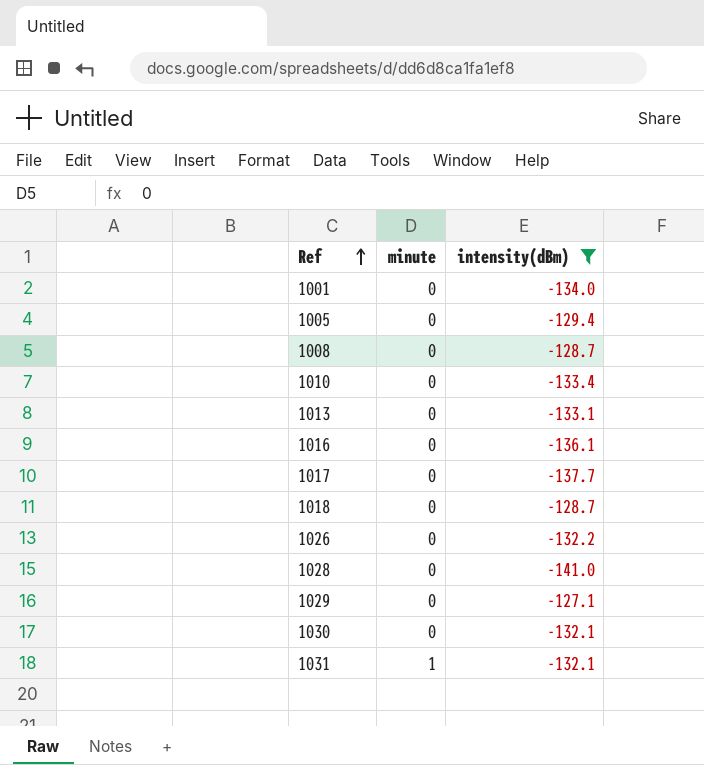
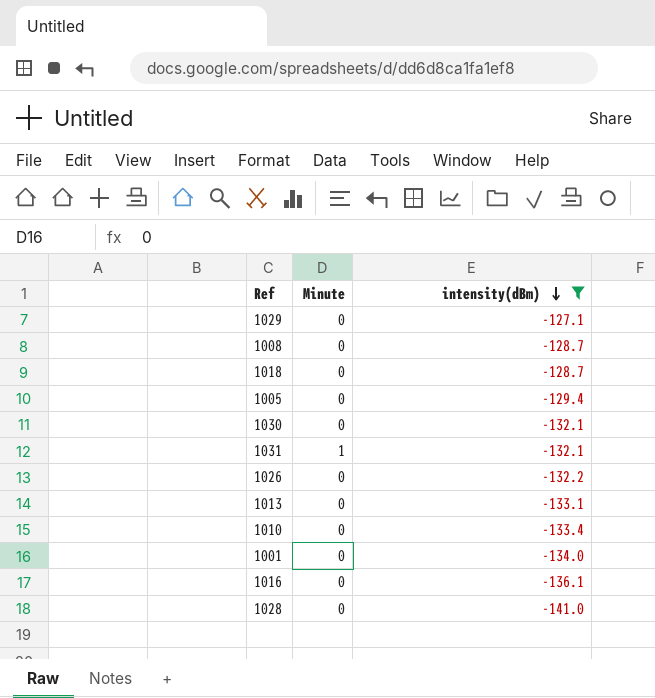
row order: Ref ascending -> intensity(dBm) descending
column name: minute -> Minute
row 1017: 0 | -137.7 -> none

